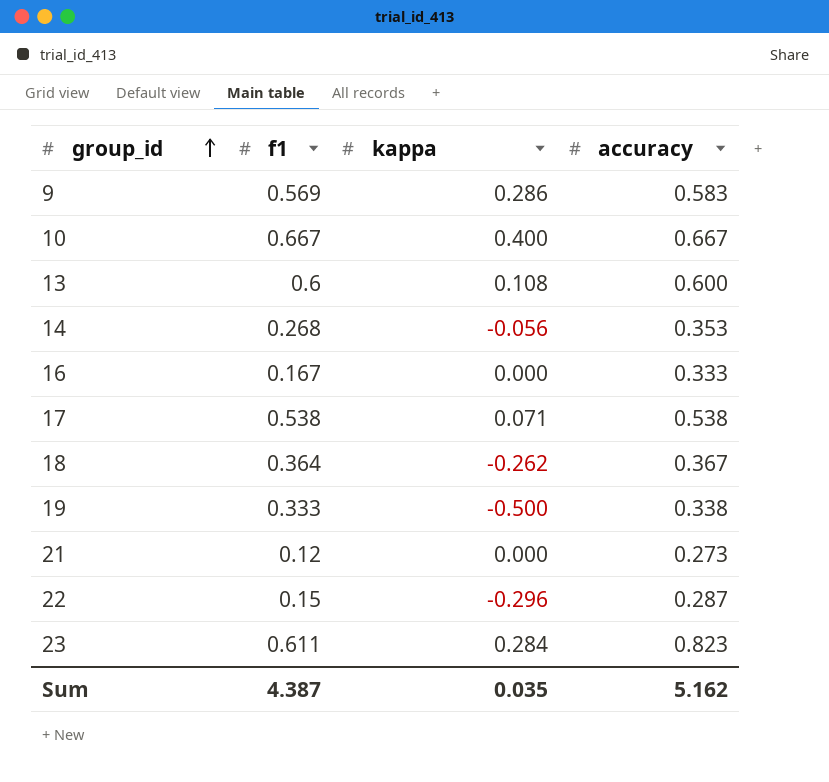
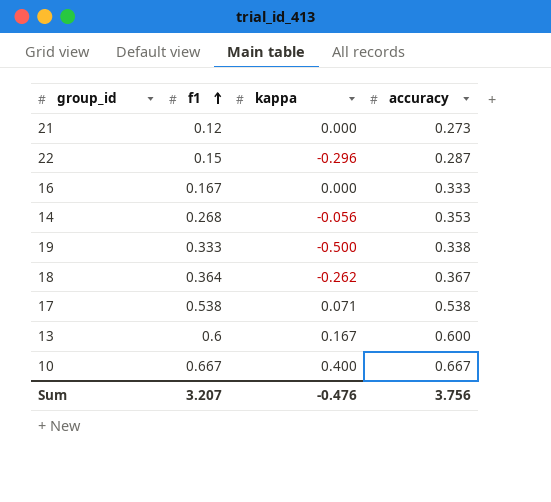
row order: group_id ascending -> f1 ascending
row 9: 0.569 | 0.286 | 0.583 -> none
row 23: 0.611 | 0.284 | 0.823 -> none
13 | kappa: 0.108 -> 0.167
Sum | f1: 4.387 -> 3.207
Sum | kappa: 0.035 -> -0.476
Sum | accuracy: 5.162 -> 3.756

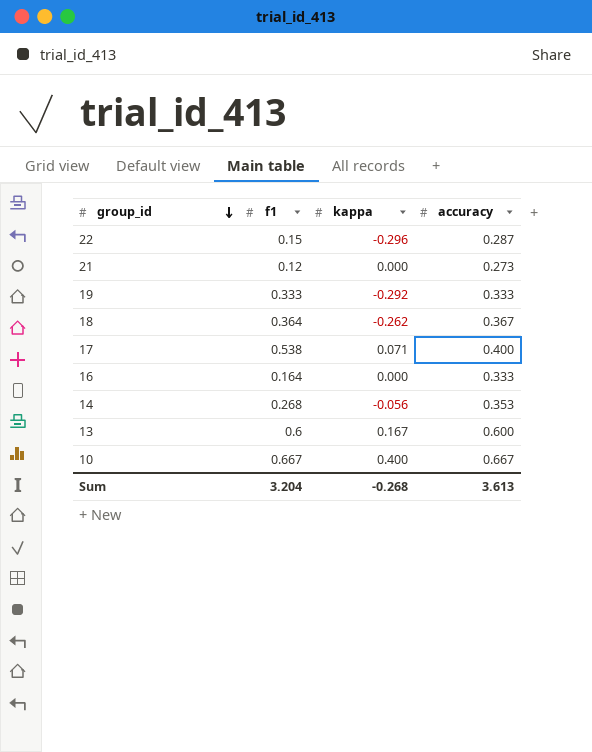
row order: f1 ascending -> group_id descending
19 | kappa: -0.500 -> -0.292
19 | accuracy: 0.338 -> 0.333
17 | accuracy: 0.538 -> 0.400
16 | f1: 0.167 -> 0.164
Sum | f1: 3.207 -> 3.204
Sum | kappa: -0.476 -> -0.268
Sum | accuracy: 3.756 -> 3.613

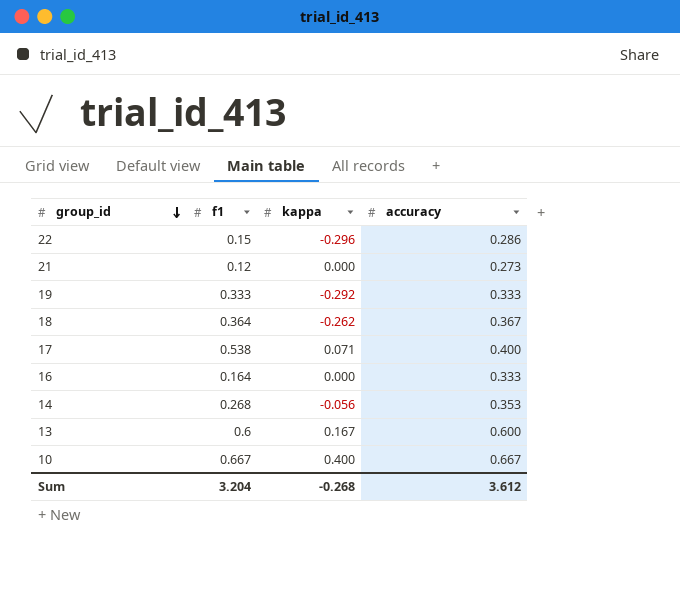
22 | accuracy: 0.287 -> 0.286
Sum | accuracy: 3.613 -> 3.612

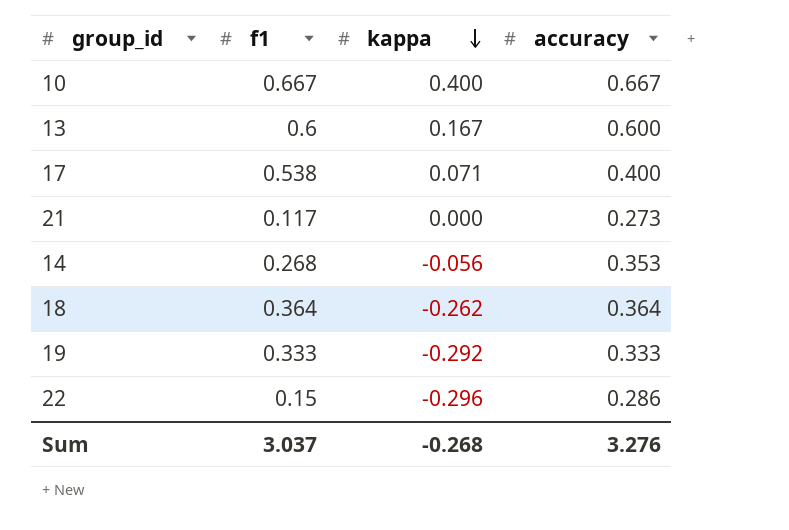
row order: group_id descending -> kappa descending
row 16: 0.164 | 0.000 | 0.333 -> none
21 | f1: 0.12 -> 0.117
18 | accuracy: 0.367 -> 0.364
Sum | f1: 3.204 -> 3.037
Sum | accuracy: 3.612 -> 3.276

